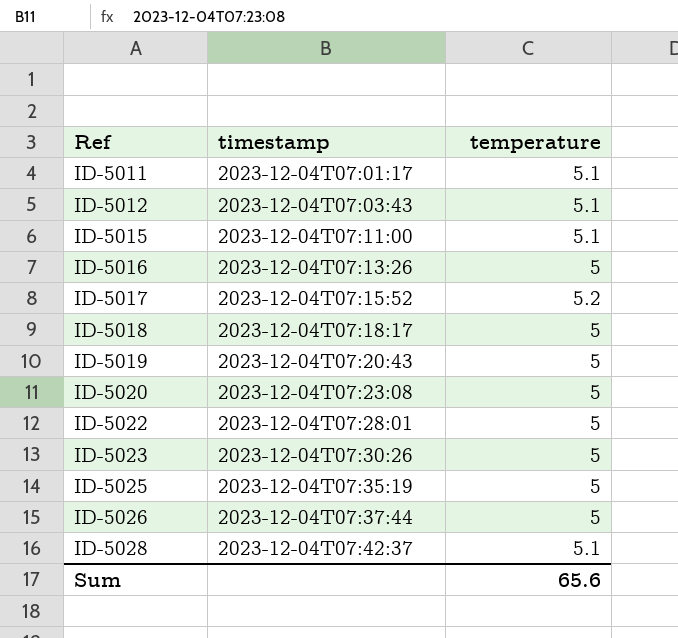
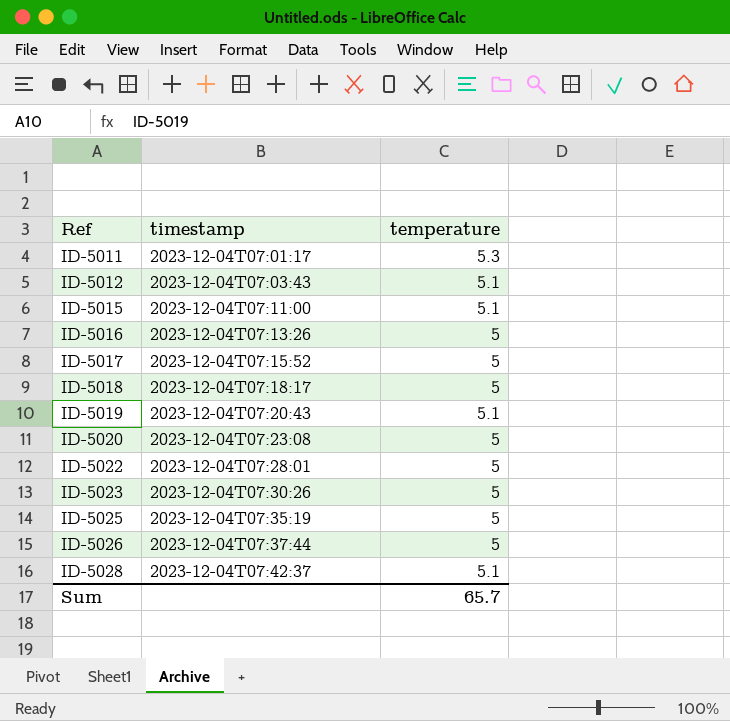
ID-5011 | temperature: 5.1 -> 5.3
ID-5017 | temperature: 5.2 -> 5
ID-5019 | temperature: 5 -> 5.1
Sum | temperature: 65.6 -> 65.7

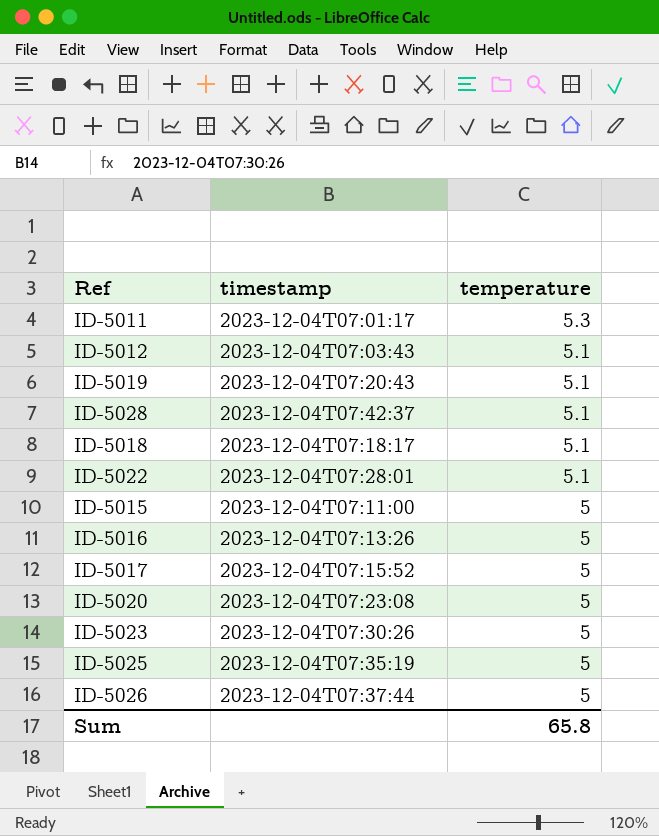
row order: Ref ascending -> temperature descending
ID-5018 | temperature: 5 -> 5.1
ID-5022 | temperature: 5 -> 5.1
ID-5015 | temperature: 5.1 -> 5
Sum | temperature: 65.7 -> 65.8

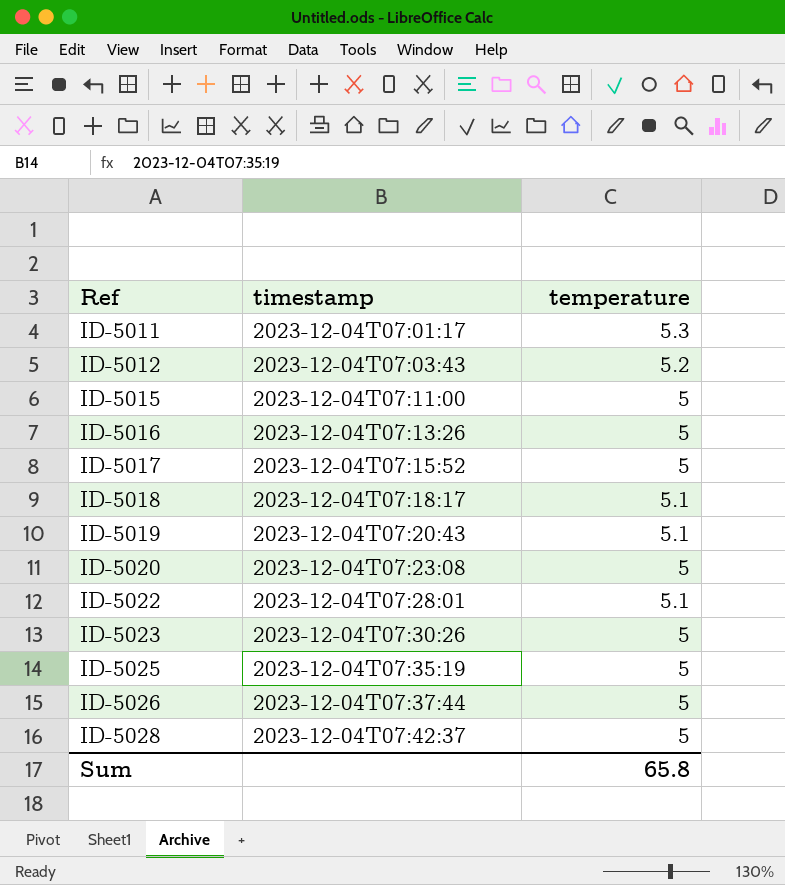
row order: temperature descending -> Ref ascending
ID-5012 | temperature: 5.1 -> 5.2
ID-5028 | temperature: 5.1 -> 5

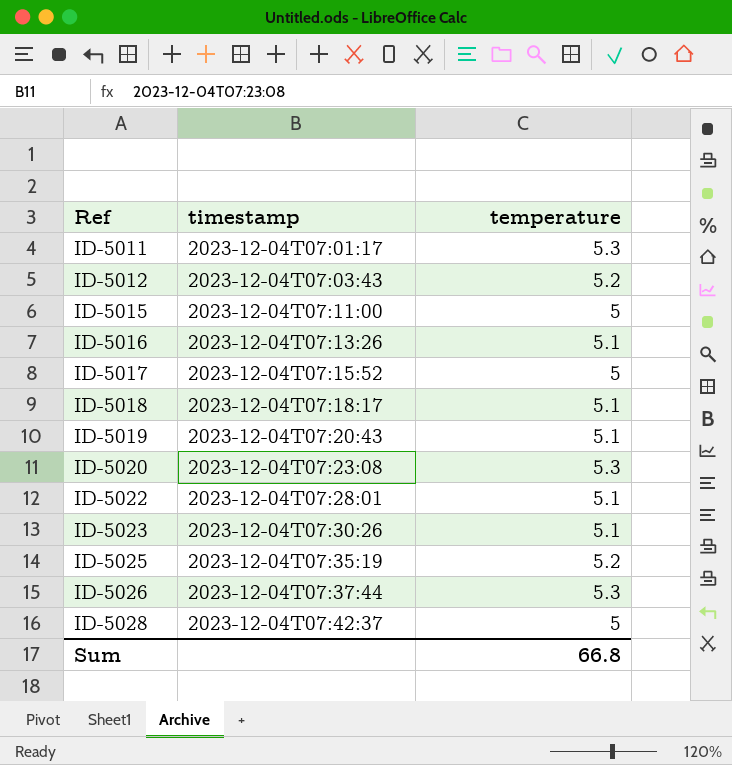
ID-5016 | temperature: 5 -> 5.1
ID-5020 | temperature: 5 -> 5.3
ID-5023 | temperature: 5 -> 5.1
ID-5025 | temperature: 5 -> 5.2
ID-5026 | temperature: 5 -> 5.3
Sum | temperature: 65.8 -> 66.8

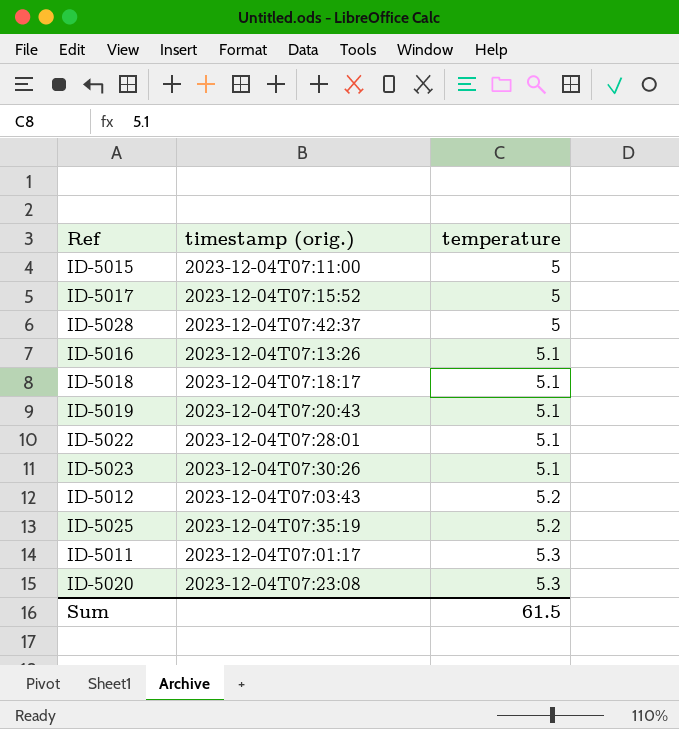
row order: Ref ascending -> temperature ascending
column name: timestamp -> timestamp (orig.)
row ID-5026: 2023-12-04T07:37:44 | 5.3 -> none
Sum | temperature: 66.8 -> 61.5

